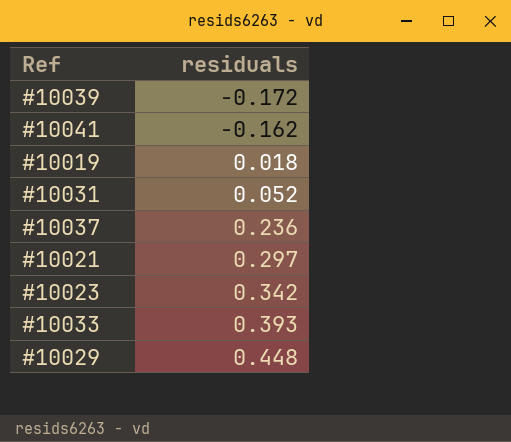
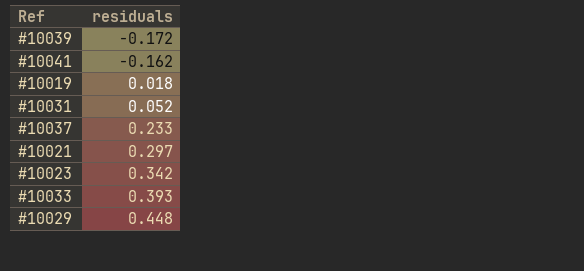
#10037 | residuals: 0.236 -> 0.233

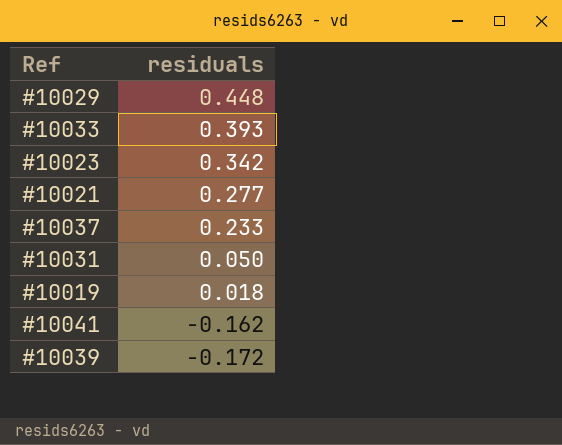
row order: residuals ascending -> residuals descending
#10021 | residuals: 0.297 -> 0.277
#10031 | residuals: 0.052 -> 0.050

